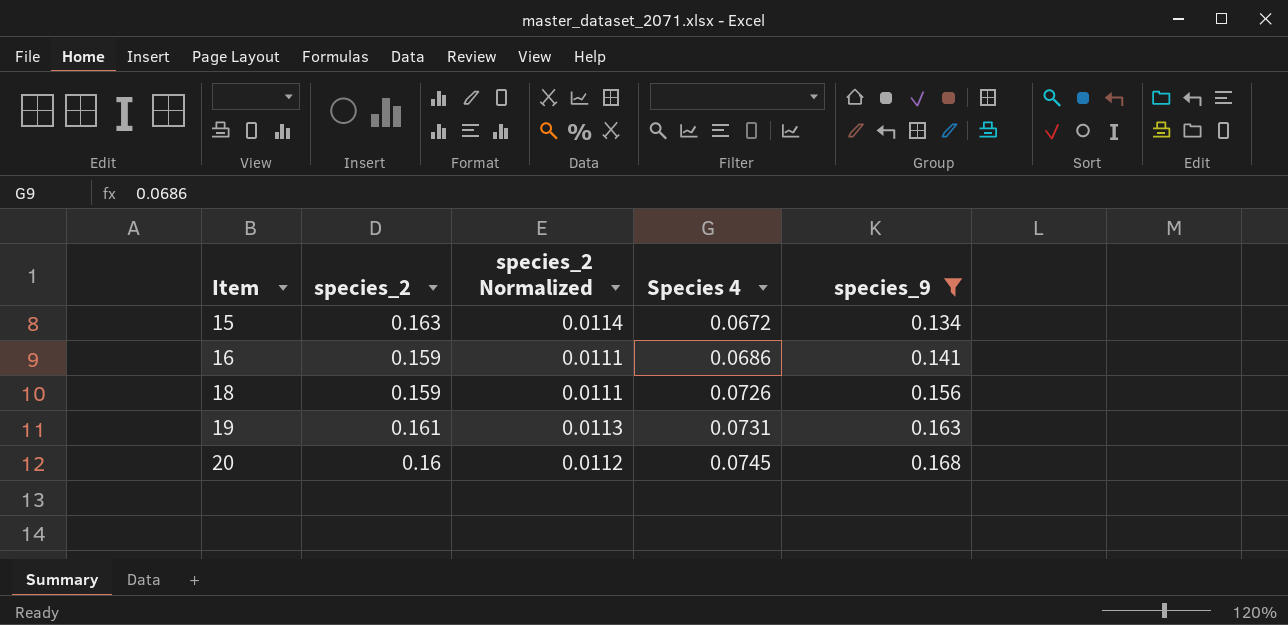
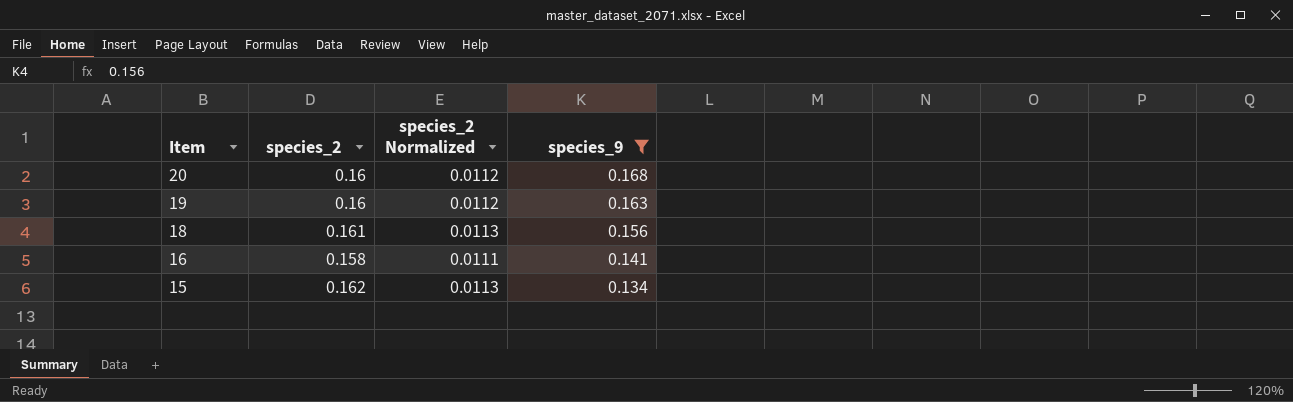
row order: Item ascending -> Item descending
column Species 4 | position: 4 -> none
19 | species_2: 0.161 -> 0.16
19 | species_2 Normalized: 0.0113 -> 0.0112
18 | species_2: 0.159 -> 0.161
18 | species_2 Normalized: 0.0111 -> 0.0113
16 | species_2: 0.159 -> 0.158
15 | species_2: 0.163 -> 0.162
15 | species_2 Normalized: 0.0114 -> 0.0113

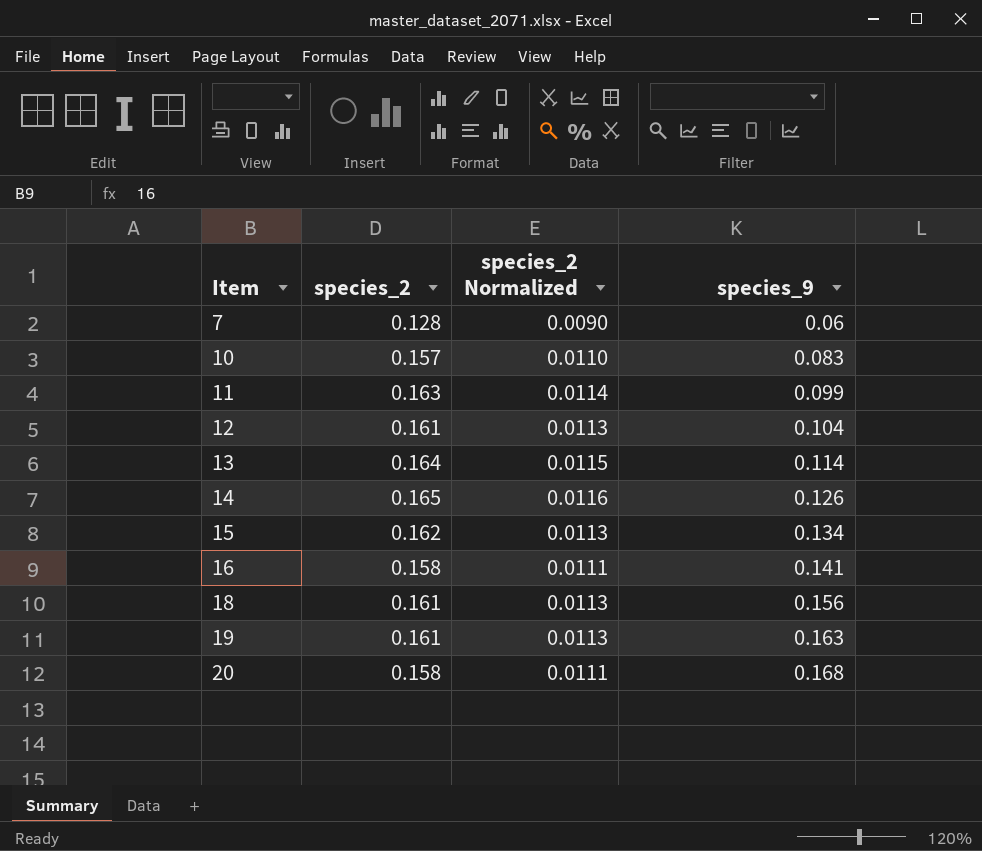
filter: species_9 >= 0.134 -> none
row order: Item descending -> Item ascending
19 | species_2: 0.16 -> 0.161
19 | species_2 Normalized: 0.0112 -> 0.0113
20 | species_2: 0.16 -> 0.158
20 | species_2 Normalized: 0.0112 -> 0.0111

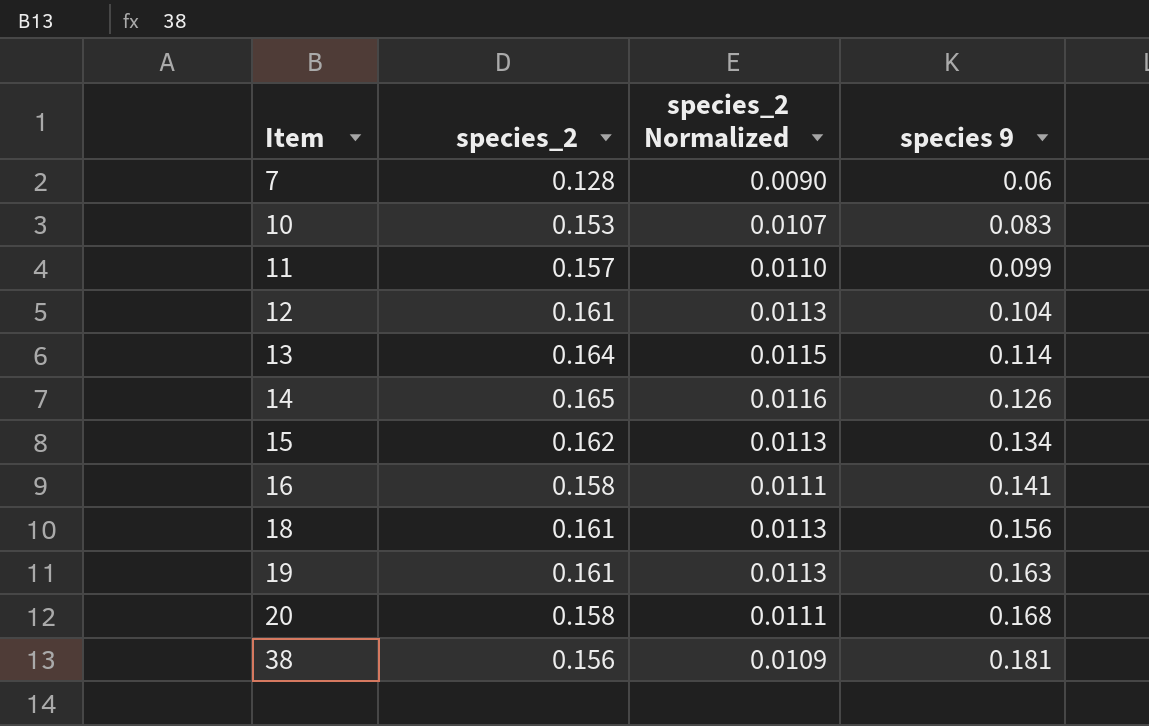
column name: species_9 -> species 9
10 | species_2: 0.157 -> 0.153
10 | species_2 Normalized: 0.0110 -> 0.0107
11 | species_2: 0.163 -> 0.157
11 | species_2 Normalized: 0.0114 -> 0.0110
row 38: none -> 0.156 | 0.0109 | 0.181

